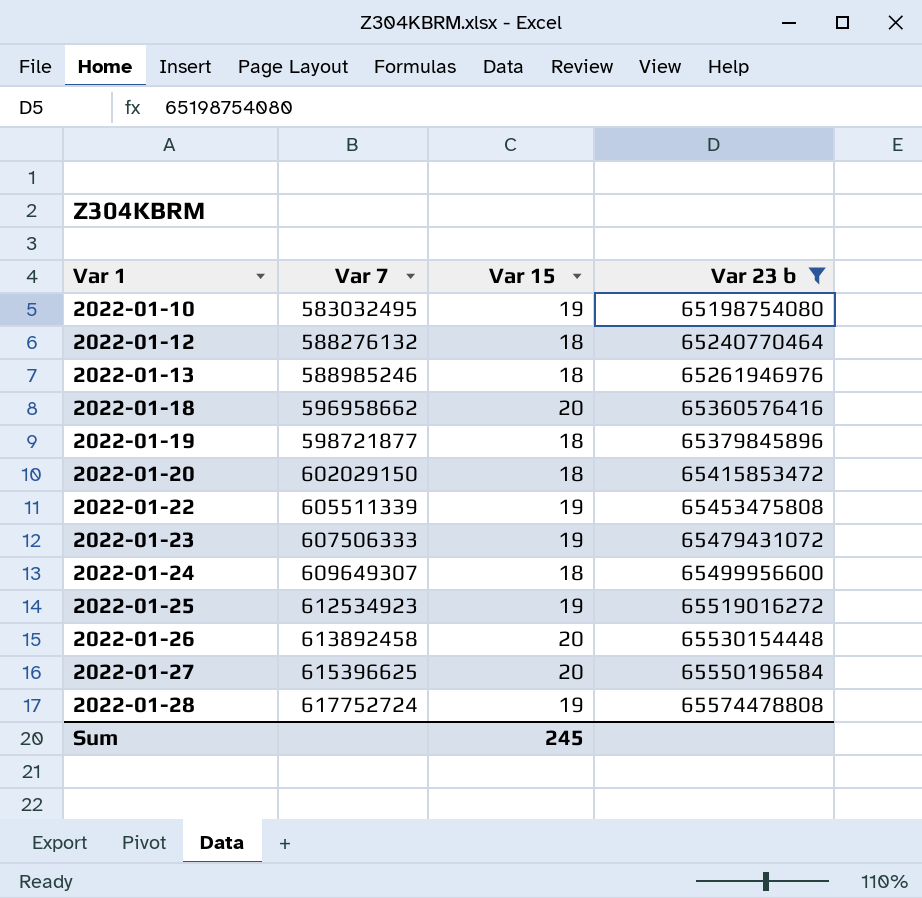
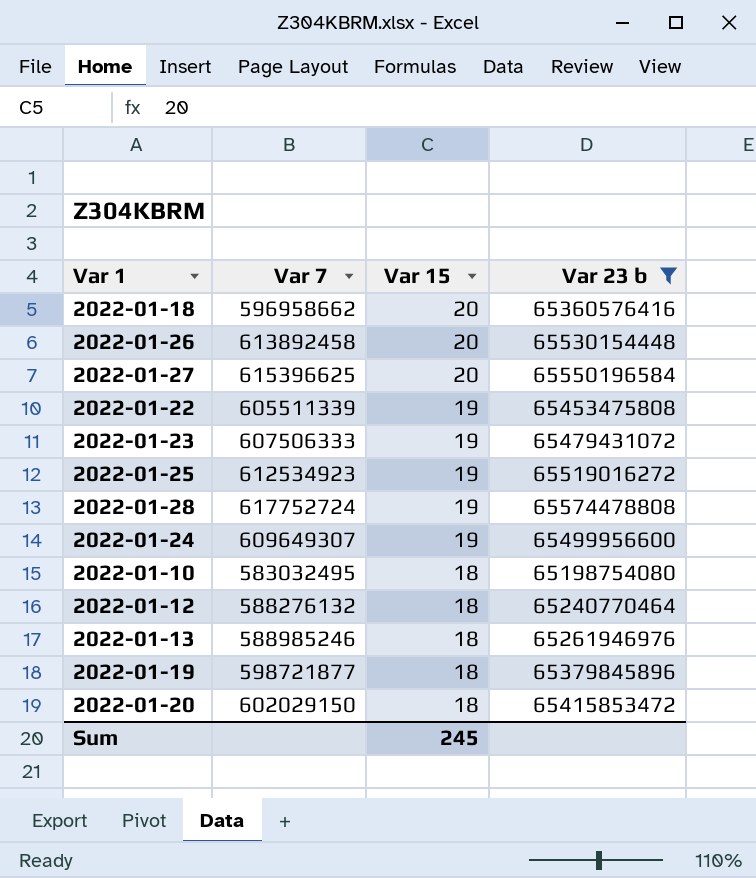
row order: Var 1 ascending -> Var 15 descending
2022-01-24 | Var 15: 18 -> 19
2022-01-10 | Var 15: 19 -> 18

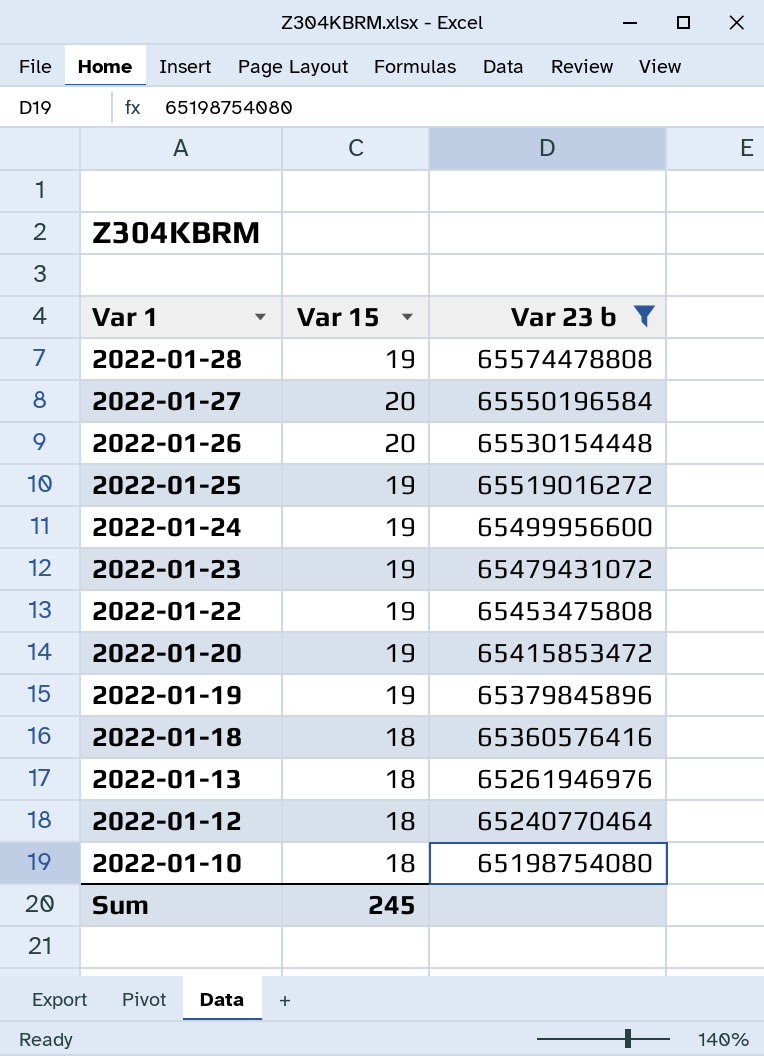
row order: Var 15 descending -> Var 1 descending
column Var 7 | position: 2 -> none
2022-01-20 | Var 15: 18 -> 19
2022-01-19 | Var 15: 18 -> 19
2022-01-18 | Var 15: 20 -> 18

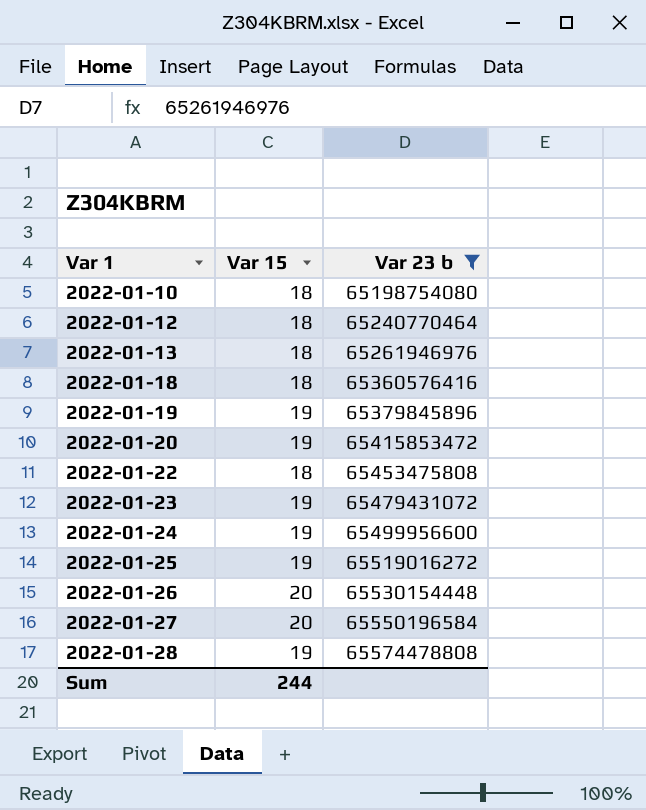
row order: Var 1 descending -> Var 1 ascending
2022-01-22 | Var 15: 19 -> 18
Sum | Var 15: 245 -> 244

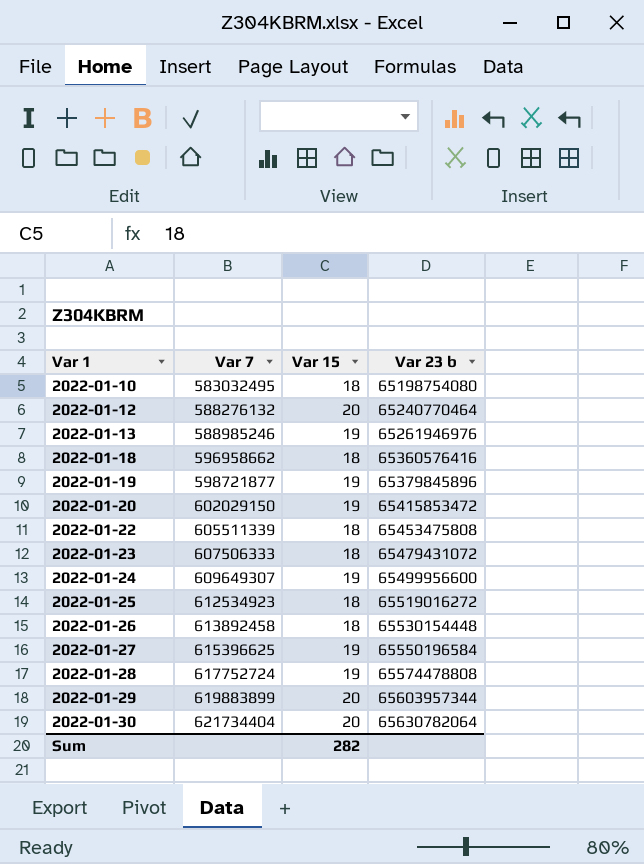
filter: Var 23 b <= 65574478808 -> none
column Var 7 | position: none -> 2
2022-01-12 | Var 15: 18 -> 20
2022-01-13 | Var 15: 18 -> 19
2022-01-23 | Var 15: 19 -> 18
2022-01-25 | Var 15: 19 -> 18
2022-01-26 | Var 15: 20 -> 18
2022-01-27 | Var 15: 20 -> 19
Sum | Var 15: 244 -> 282

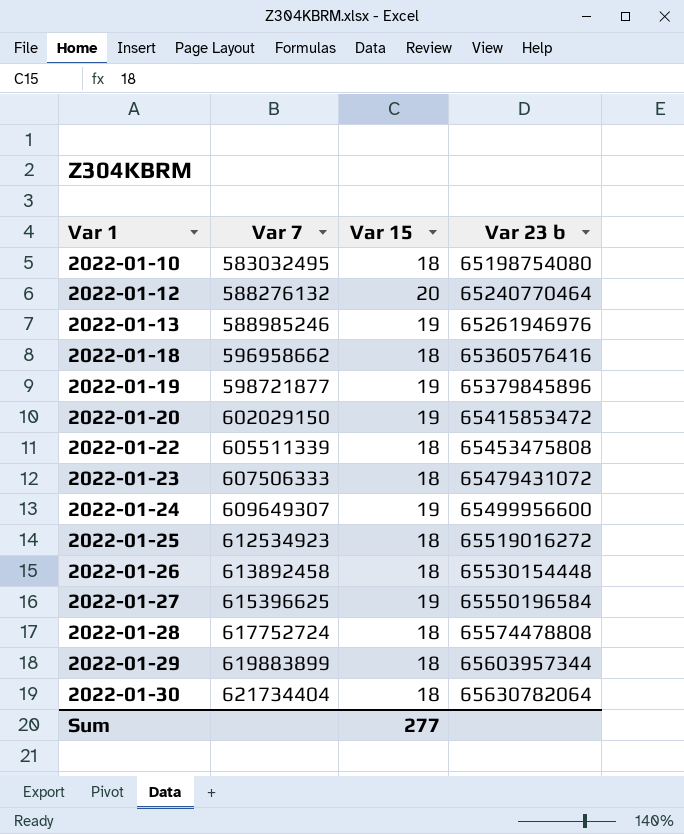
2022-01-28 | Var 15: 19 -> 18
2022-01-29 | Var 15: 20 -> 18
2022-01-30 | Var 15: 20 -> 18
Sum | Var 15: 282 -> 277

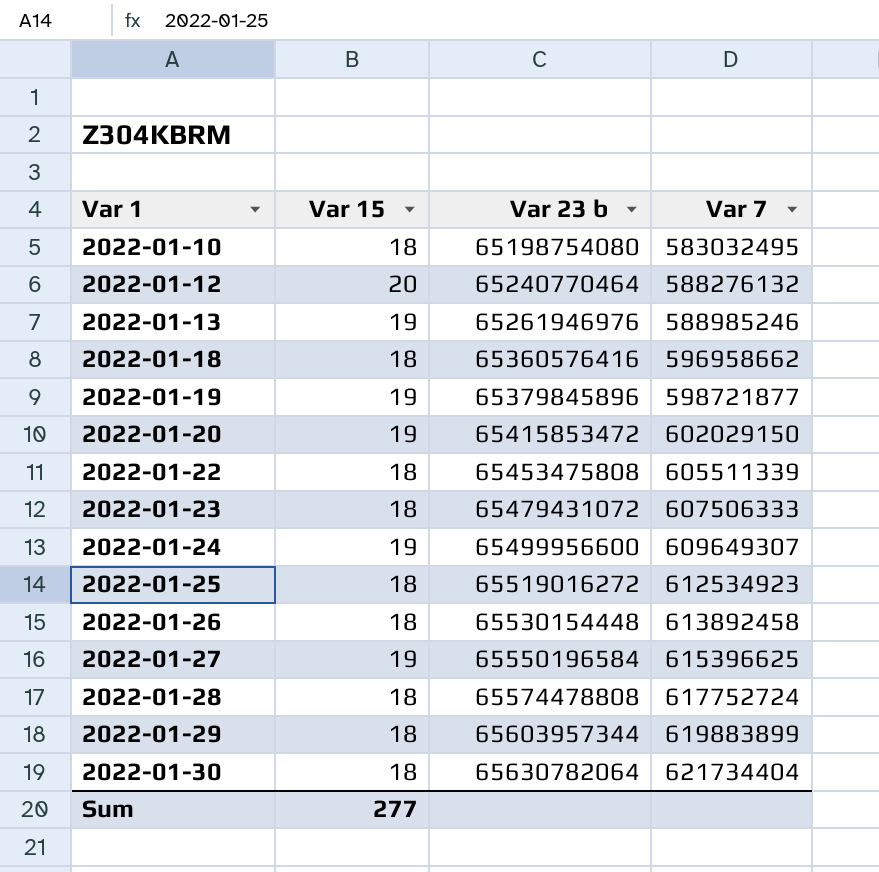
column Var 7 | position: 2 -> 4

